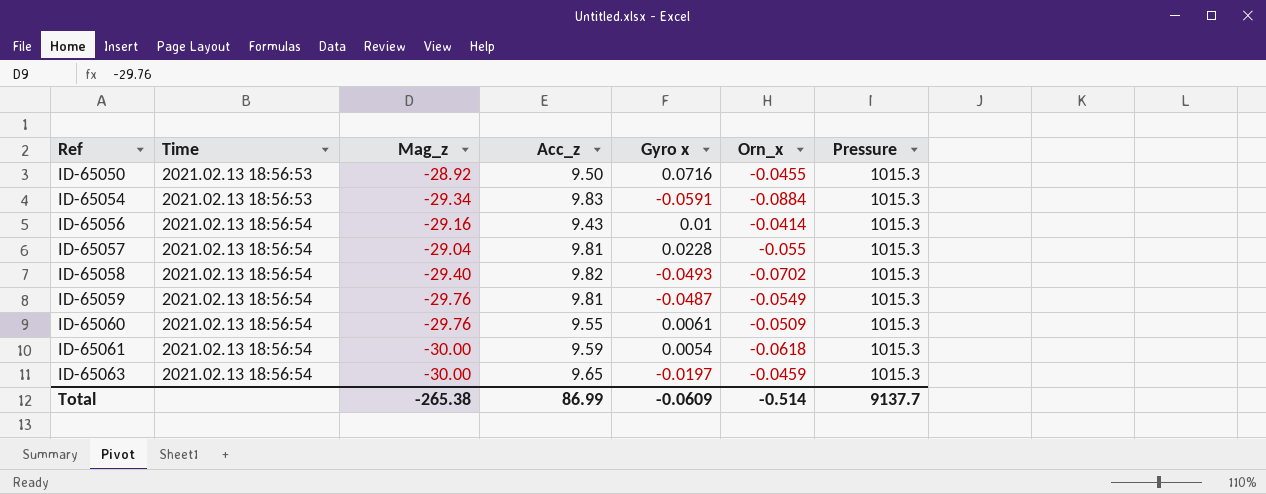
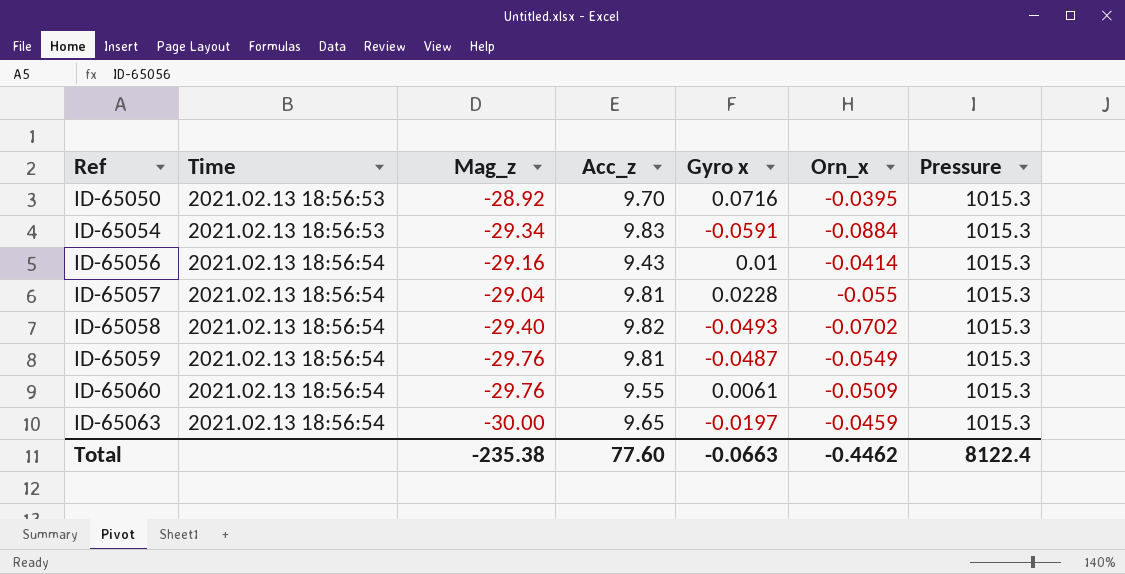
row ID-65061: 2021.02.13 18:56:54 | -30.00 | 9.59 | 0.0054 | -0.0618 | 1015.3 -> none
ID-65050 | Acc_z: 9.50 -> 9.70
ID-65050 | Orn_x: -0.0455 -> -0.0395
Total | Mag_z: -265.38 -> -235.38
Total | Acc_z: 86.99 -> 77.60
Total | Gyro x: -0.0609 -> -0.0663
Total | Orn_x: -0.514 -> -0.4462
Total | Pressure: 9137.7 -> 8122.4

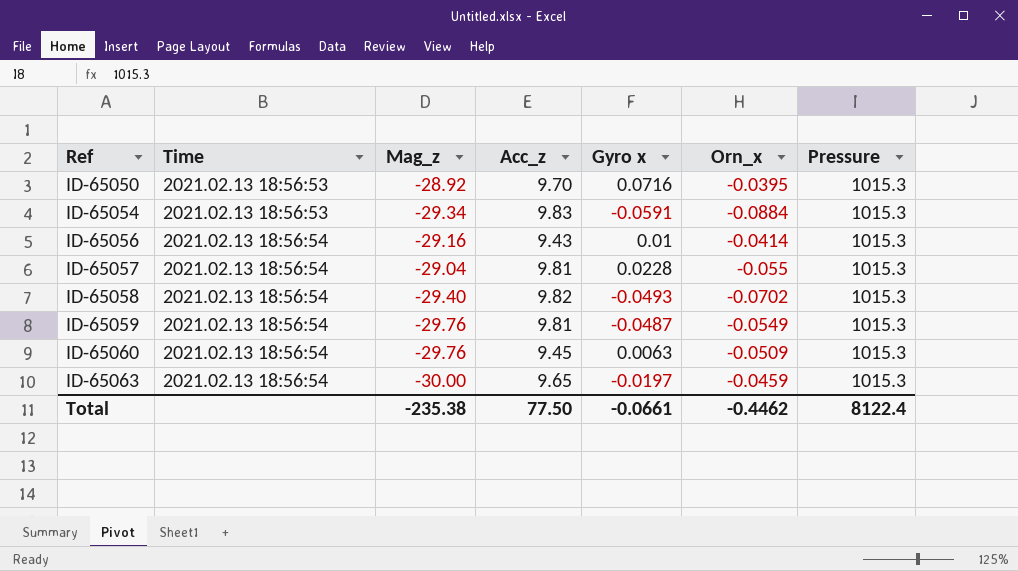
ID-65060 | Acc_z: 9.55 -> 9.45
ID-65060 | Gyro x: 0.0061 -> 0.0063
Total | Acc_z: 77.60 -> 77.50
Total | Gyro x: -0.0663 -> -0.0661

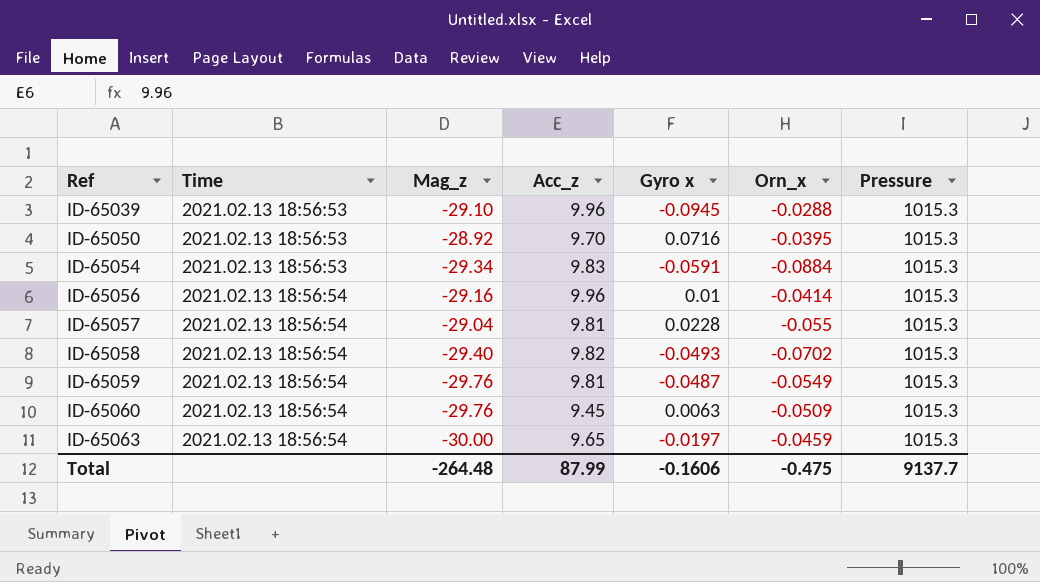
row ID-65039: none -> 2021.02.13 18:56:53 | -29.10 | 9.96 | -0.0945 | -0.0288 | 1015.3
ID-65056 | Acc_z: 9.43 -> 9.96
Total | Mag_z: -235.38 -> -264.48
Total | Acc_z: 77.50 -> 87.99
Total | Gyro x: -0.0661 -> -0.1606
Total | Orn_x: -0.4462 -> -0.475
Total | Pressure: 8122.4 -> 9137.7

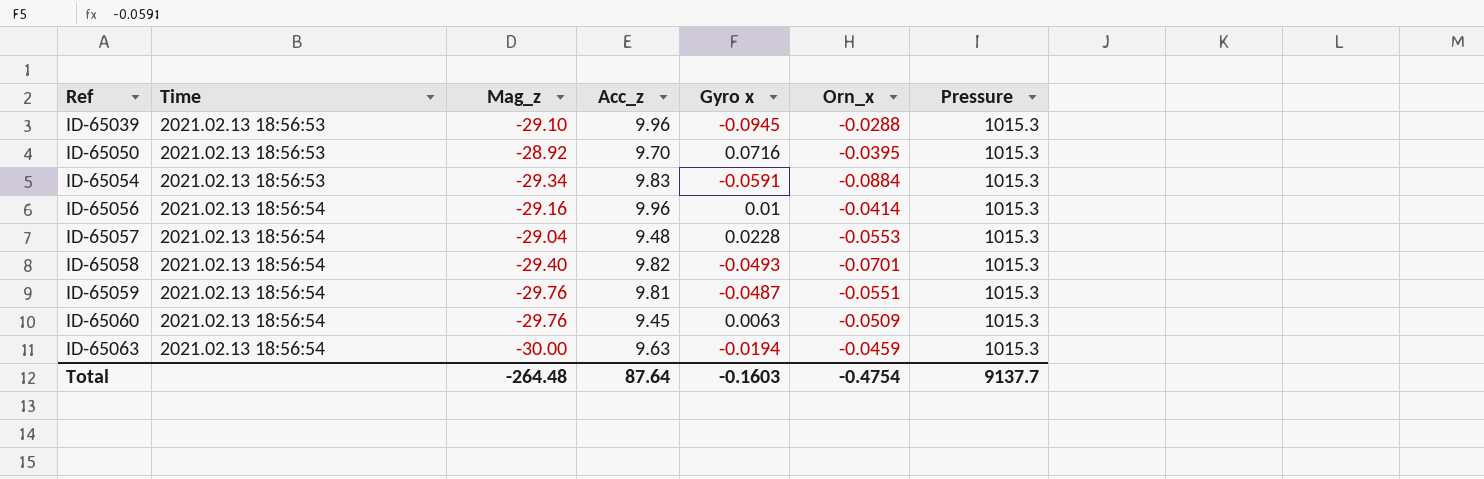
ID-65057 | Acc_z: 9.81 -> 9.48
ID-65057 | Orn_x: -0.055 -> -0.0553
ID-65058 | Orn_x: -0.0702 -> -0.0701
ID-65059 | Orn_x: -0.0549 -> -0.0551
ID-65063 | Acc_z: 9.65 -> 9.63
ID-65063 | Gyro x: -0.0197 -> -0.0194
Total | Acc_z: 87.99 -> 87.64
Total | Gyro x: -0.1606 -> -0.1603
Total | Orn_x: -0.475 -> -0.4754

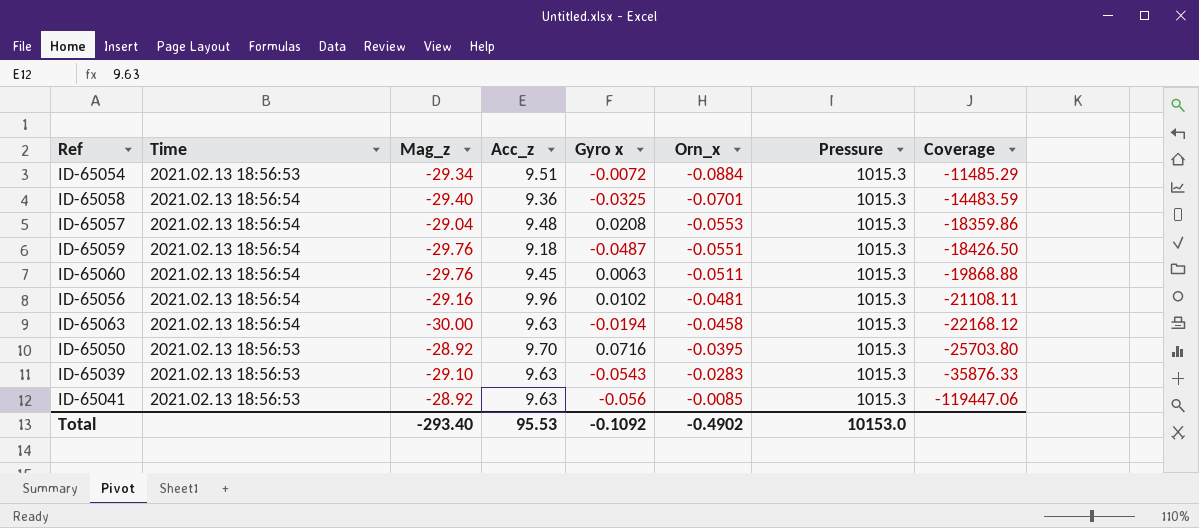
row order: Ref ascending -> Orn_x ascending
column Coverage | formula: none -> [Pressure] / [Orn_x]
ID-65054 | Acc_z: 9.83 -> 9.51
ID-65054 | Gyro x: -0.0591 -> -0.0072
ID-65058 | Acc_z: 9.82 -> 9.36
ID-65058 | Gyro x: -0.0493 -> -0.0325
ID-65057 | Gyro x: 0.0228 -> 0.0208
ID-65059 | Acc_z: 9.81 -> 9.18
ID-65060 | Orn_x: -0.0509 -> -0.0511
ID-65056 | Gyro x: 0.01 -> 0.0102
ID-65056 | Orn_x: -0.0414 -> -0.0481
ID-65063 | Orn_x: -0.0459 -> -0.0458
ID-65039 | Acc_z: 9.96 -> 9.63
ID-65039 | Gyro x: -0.0945 -> -0.0543
ID-65039 | Orn_x: -0.0288 -> -0.0283
row ID-65041: none -> 2021.02.13 18:56:53 | -28.92 | 9.63 | -0.056 | -0.0085 | 1015.3 | -119447.06
Total | Mag_z: -264.48 -> -293.40
Total | Acc_z: 87.64 -> 95.53
Total | Gyro x: -0.1603 -> -0.1092
Total | Orn_x: -0.4754 -> -0.4902
Total | Pressure: 9137.7 -> 10153.0

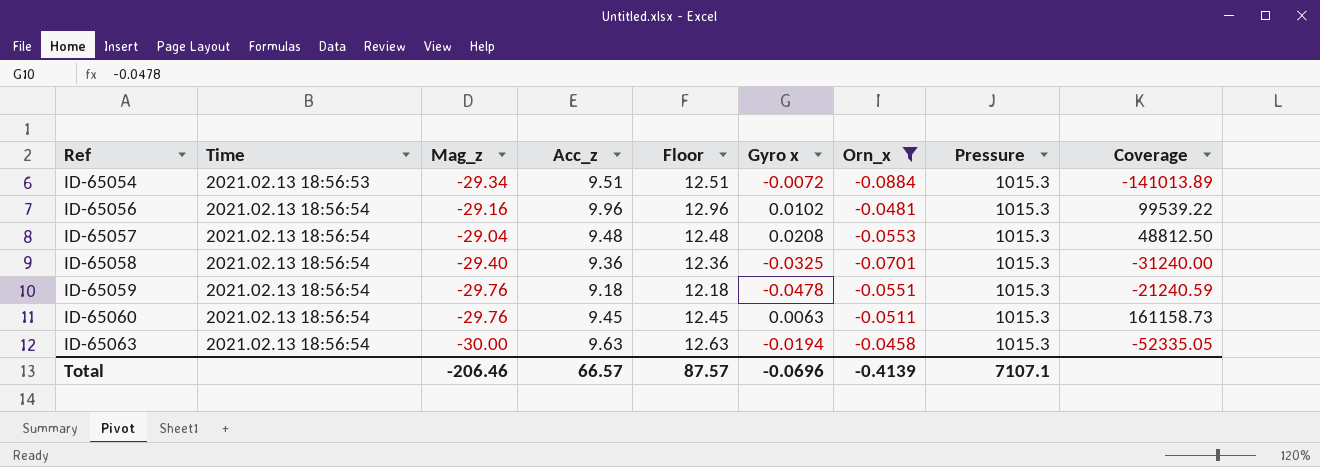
filter: none -> Orn_x <= -0.0458
row order: Orn_x ascending -> Ref ascending
column Floor | formula: none -> [Acc_z] + 3
column Coverage | formula: [Pressure] / [Orn_x] -> [Pressure] / [Gyro x]
ID-65059 | Gyro x: -0.0487 -> -0.0478
Total | Mag_z: -293.40 -> -206.46
Total | Acc_z: 95.53 -> 66.57
Total | Gyro x: -0.1092 -> -0.0696
Total | Orn_x: -0.4902 -> -0.4139
Total | Pressure: 10153.0 -> 7107.1

